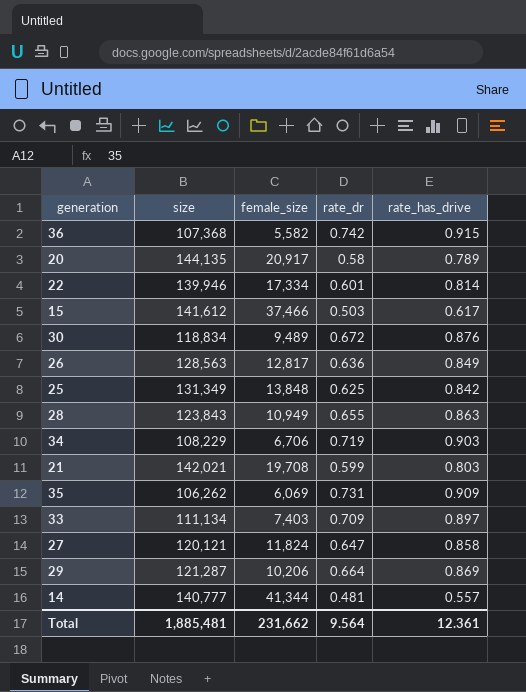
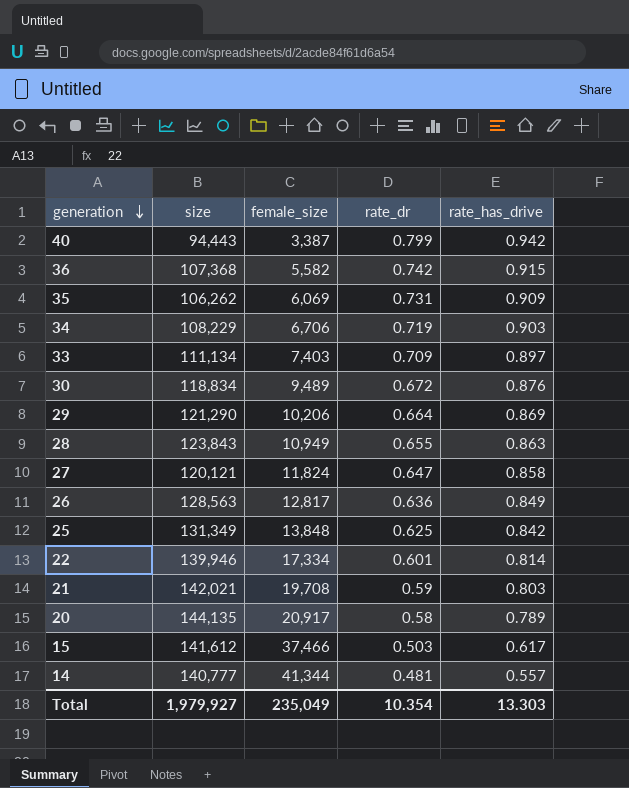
row order: none -> generation descending
row 40: none -> 94,443 | 3,387 | 0.799 | 0.942
29 | size: 121,287 -> 121,290
21 | rate_dr: 0.599 -> 0.59
Total | size: 1,885,481 -> 1,979,927
Total | female_size: 231,662 -> 235,049
Total | rate_dr: 9.564 -> 10.354
Total | rate_has_drive: 12.361 -> 13.303

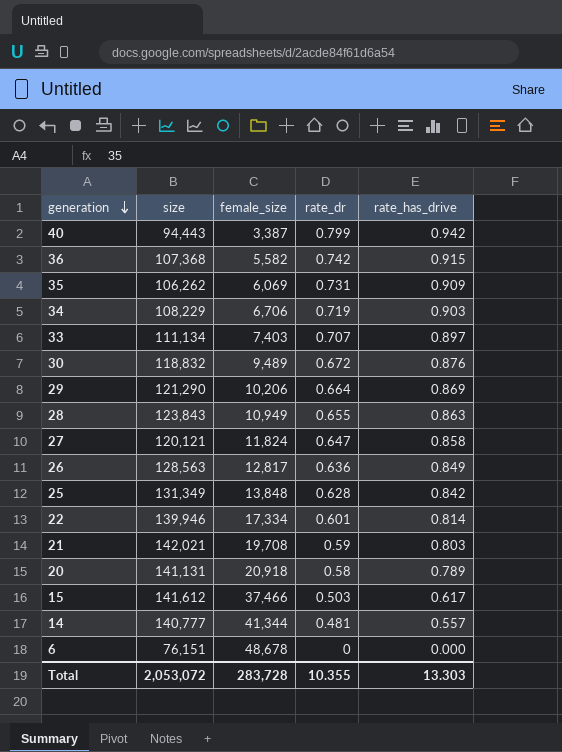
33 | rate_dr: 0.709 -> 0.707
30 | size: 118,834 -> 118,832
25 | rate_dr: 0.625 -> 0.628
20 | size: 144,135 -> 141,131
20 | female_size: 20,917 -> 20,918
row 6: none -> 76,151 | 48,678 | 0 | 0.000
Total | size: 1,979,927 -> 2,053,072
Total | female_size: 235,049 -> 283,728
Total | rate_dr: 10.354 -> 10.355

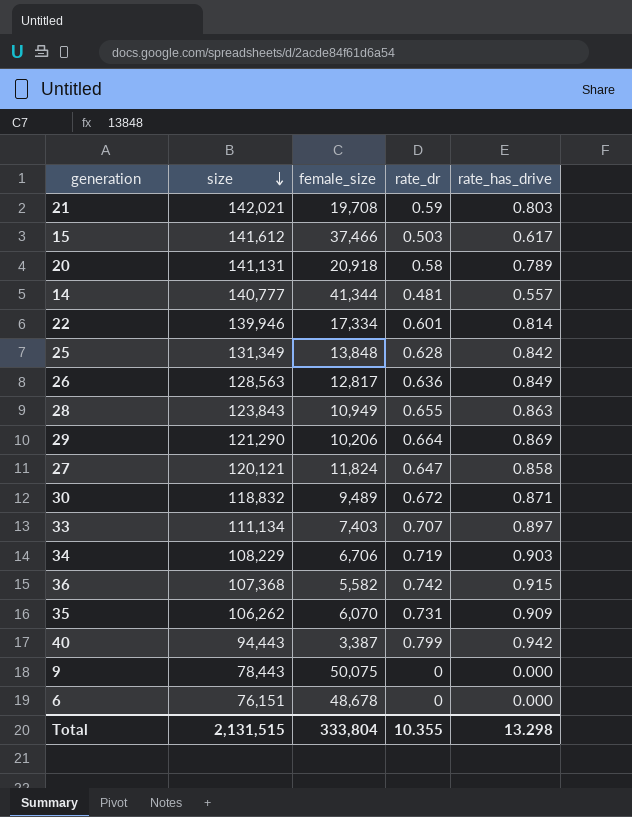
row order: generation descending -> size descending
30 | rate_has_drive: 0.876 -> 0.871
35 | female_size: 6,069 -> 6,070
row 9: none -> 78,443 | 50,075 | 0 | 0.000
Total | size: 2,053,072 -> 2,131,515
Total | female_size: 283,728 -> 333,804
Total | rate_has_drive: 13.303 -> 13.298

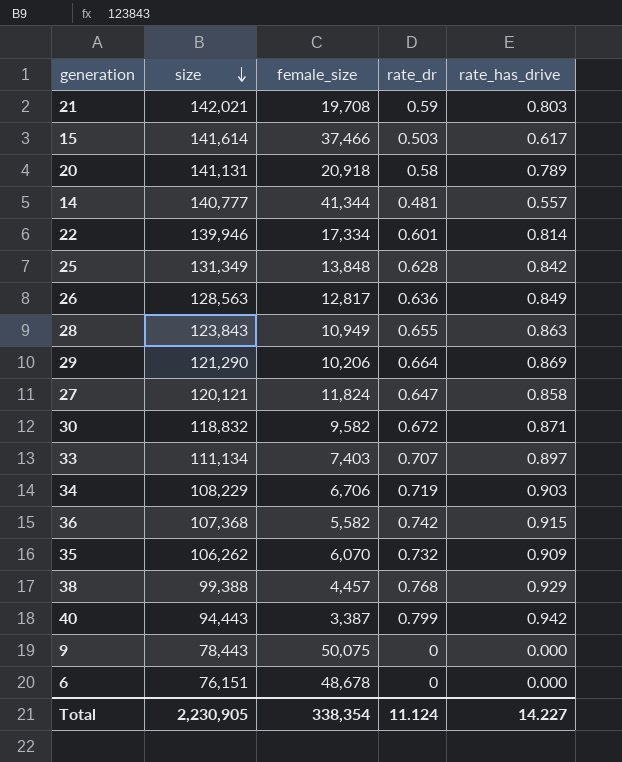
15 | size: 141,612 -> 141,614
30 | female_size: 9,489 -> 9,582
35 | rate_dr: 0.731 -> 0.732
row 38: none -> 99,388 | 4,457 | 0.768 | 0.929
Total | size: 2,131,515 -> 2,230,905
Total | female_size: 333,804 -> 338,354
Total | rate_dr: 10.355 -> 11.124
Total | rate_has_drive: 13.298 -> 14.227

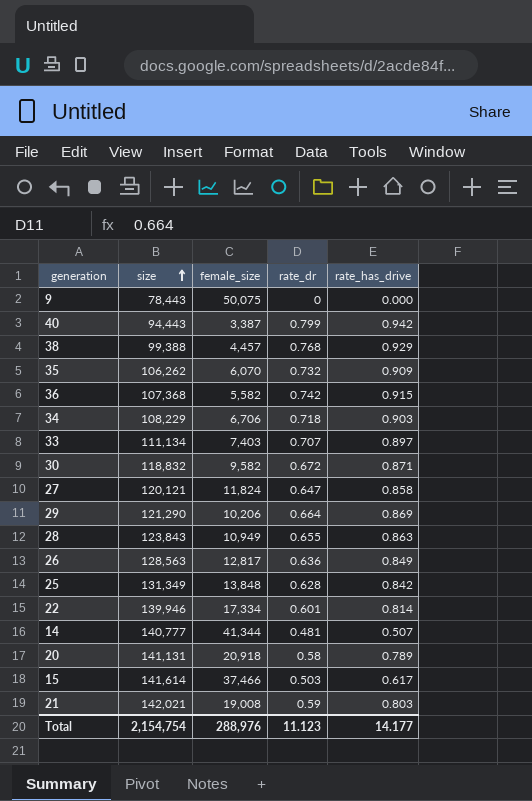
row order: size descending -> size ascending
row 6: 76,151 | 48,678 | 0 | 0.000 -> none
34 | rate_dr: 0.719 -> 0.718
14 | rate_has_drive: 0.557 -> 0.507
21 | female_size: 19,708 -> 19,008
Total | size: 2,230,905 -> 2,154,754
Total | female_size: 338,354 -> 288,976
Total | rate_dr: 11.124 -> 11.123
Total | rate_has_drive: 14.227 -> 14.177

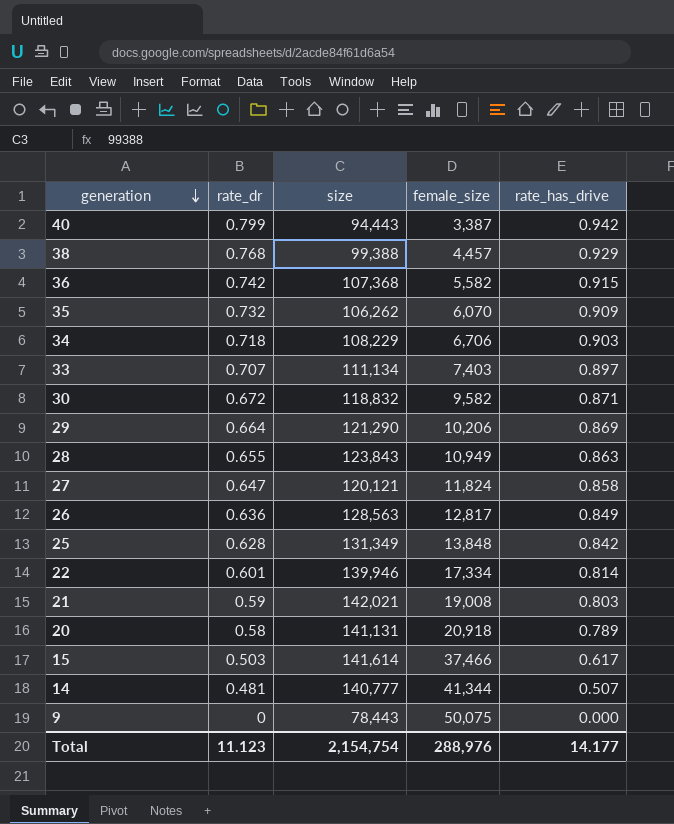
row order: size ascending -> generation descending
column rate_dr | position: 4 -> 2

